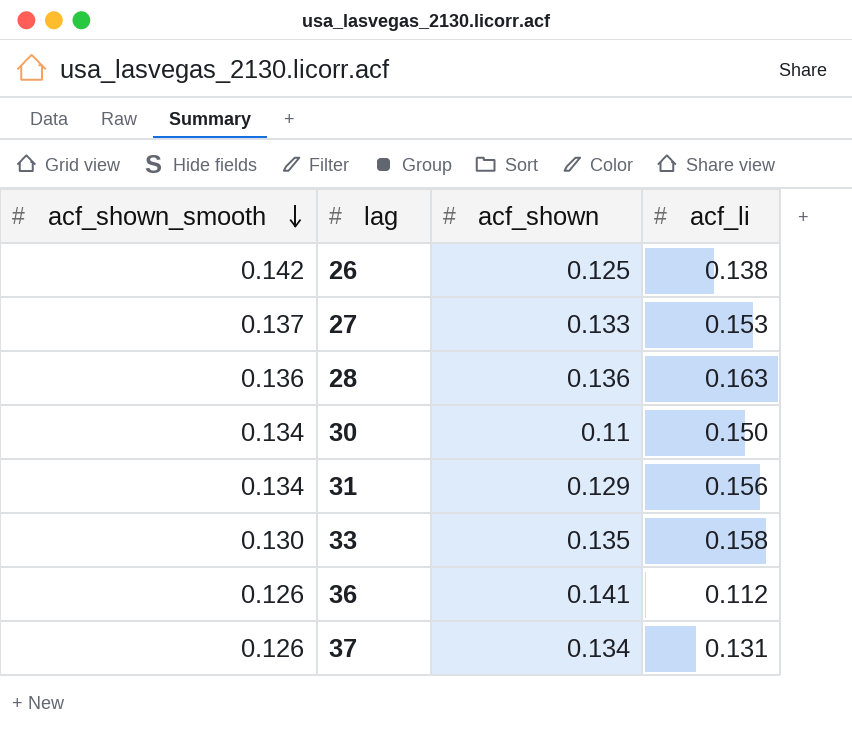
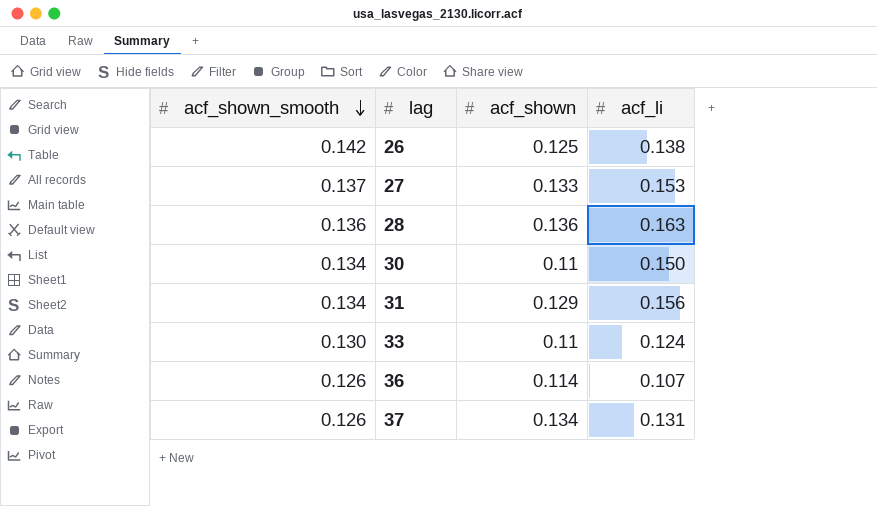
33 | acf_shown: 0.135 -> 0.11
33 | acf_li: 0.158 -> 0.124
36 | acf_shown: 0.141 -> 0.114
36 | acf_li: 0.112 -> 0.107

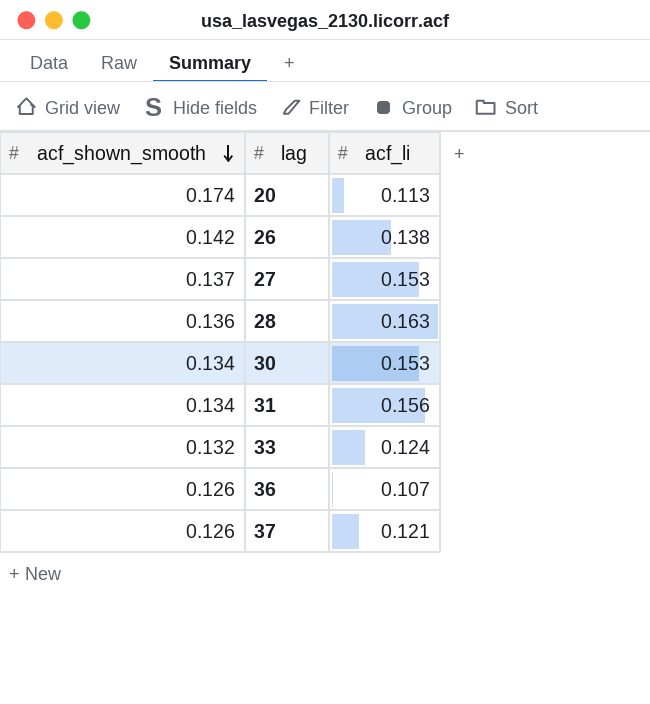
column acf_shown | position: 3 -> none
row 20: none -> 0.174 | 0.113
30 | acf_li: 0.150 -> 0.153
33 | acf_shown_smooth: 0.130 -> 0.132
37 | acf_li: 0.131 -> 0.121

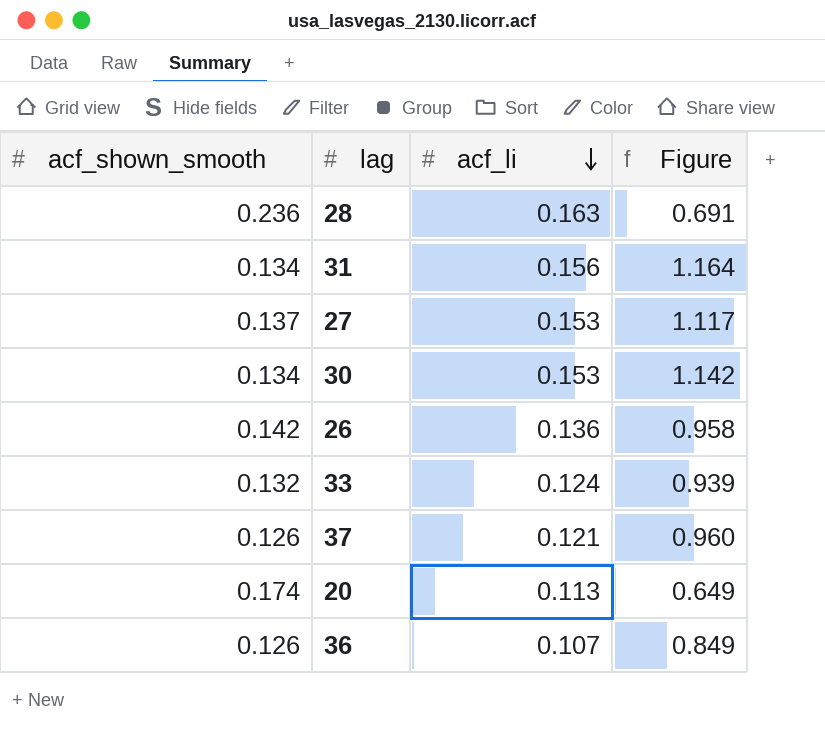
row order: acf_shown_smooth descending -> acf_li descending
column Figure | formula: none -> [acf_li] / [acf_shown_smooth]
28 | acf_shown_smooth: 0.136 -> 0.236
26 | acf_li: 0.138 -> 0.136

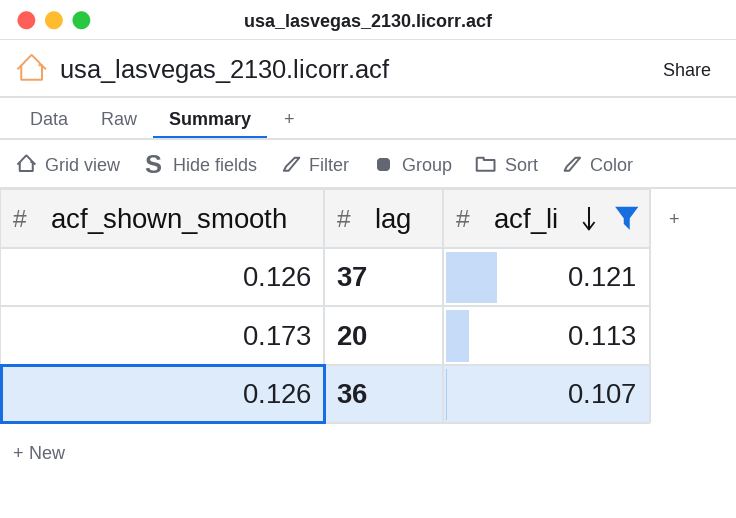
filter: none -> acf_li <= 0.121
column Figure | formula: [acf_li] / [acf_shown_smooth] -> none
20 | acf_shown_smooth: 0.174 -> 0.173

